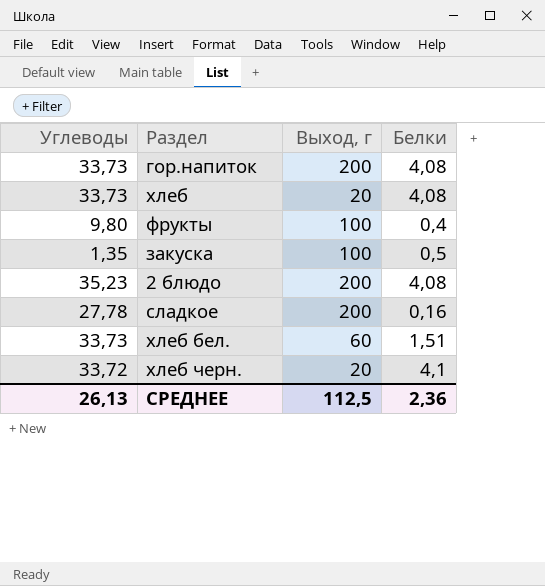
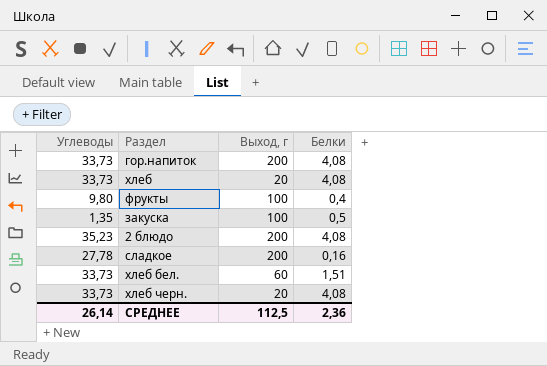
хлеб черн. | Углеводы: 33,72 -> 33,73
хлеб черн. | Белки: 4,1 -> 4,08
СРЕДНЕЕ | Углеводы: 26,13 -> 26,14

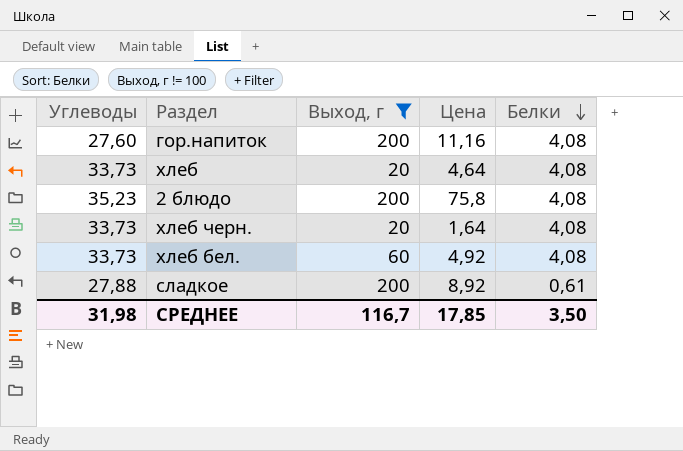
filter: none -> Выход, г != 100
row order: none -> Белки descending
column Цена | position: none -> 4
гор.напиток | Углеводы: 33,73 -> 27,60
хлеб бел. | Белки: 1,51 -> 4,08
сладкое | Углеводы: 27,78 -> 27,88
сладкое | Белки: 0,16 -> 0,61
СРЕДНЕЕ | Углеводы: 26,14 -> 31,98
СРЕДНЕЕ | Выход, г: 112,5 -> 116,7
СРЕДНЕЕ | Белки: 2,36 -> 3,50

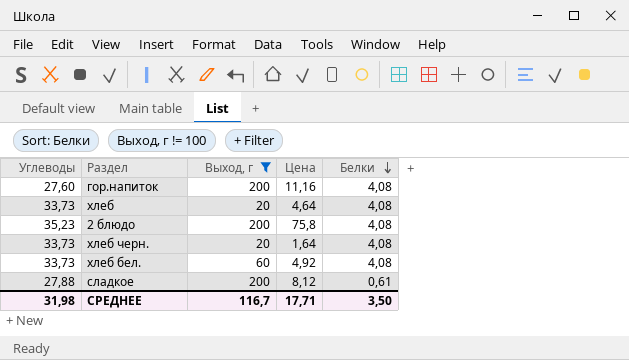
сладкое | Цена: 8,92 -> 8,12
СРЕДНЕЕ | Цена: 17,85 -> 17,71

